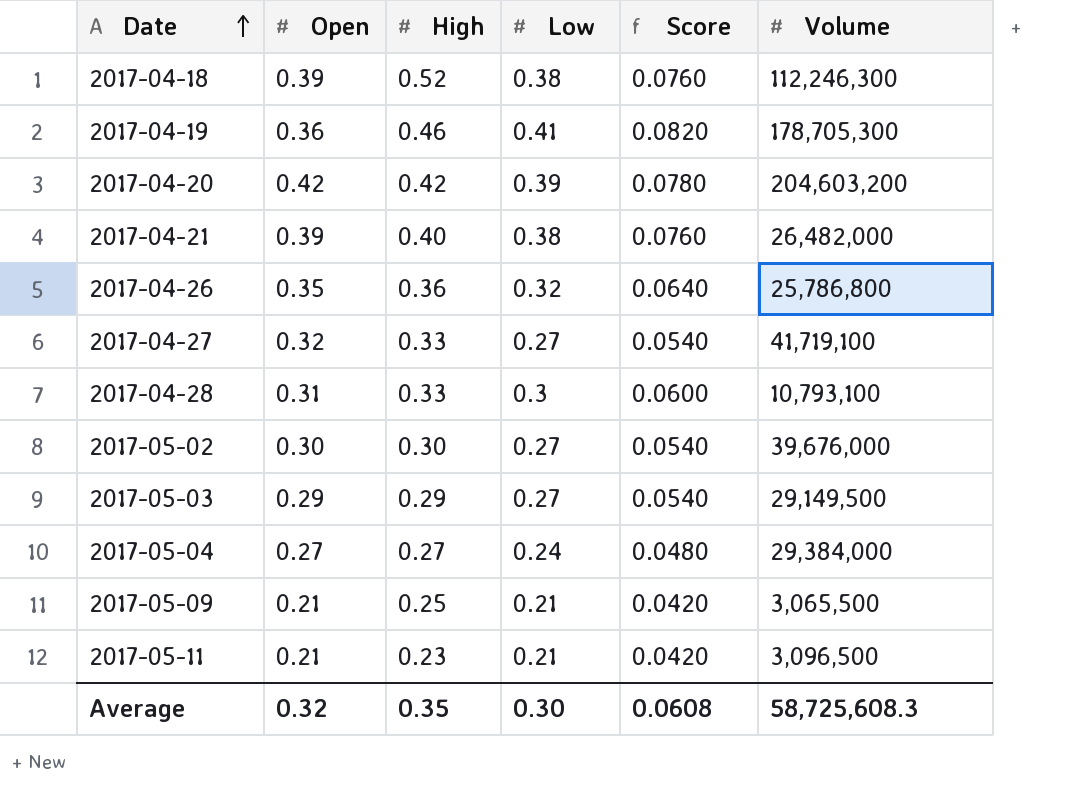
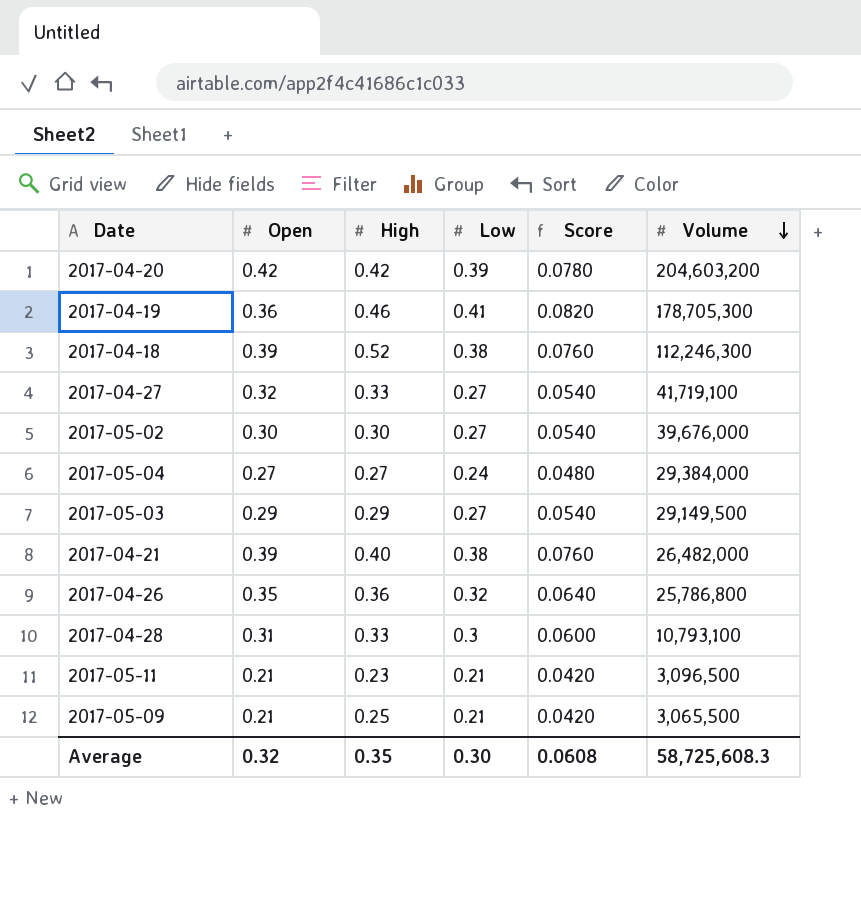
row order: Date ascending -> Volume descending

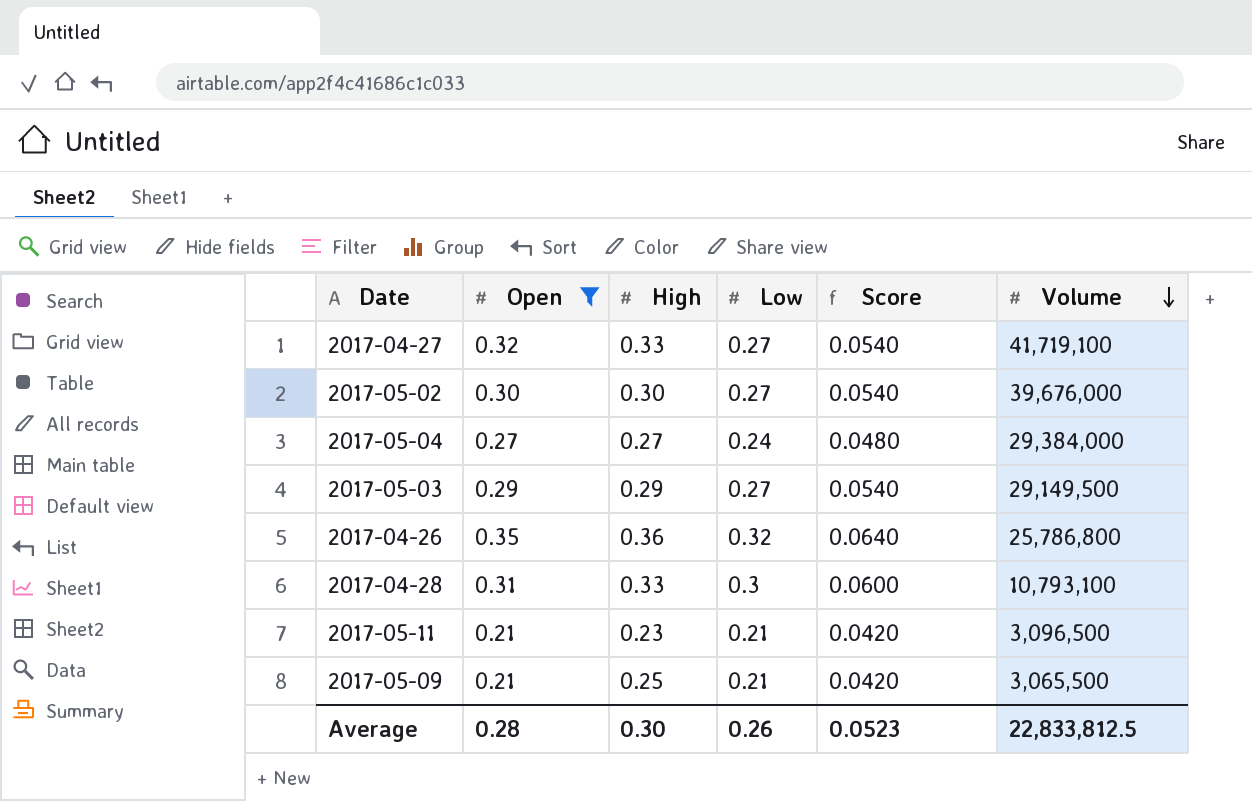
filter: none -> Open <= 0.35
Average | Open: 0.32 -> 0.28
Average | High: 0.35 -> 0.30
Average | Low: 0.30 -> 0.26
Average | Score: 0.0608 -> 0.0523
Average | Volume: 58,725,608.3 -> 22,833,812.5

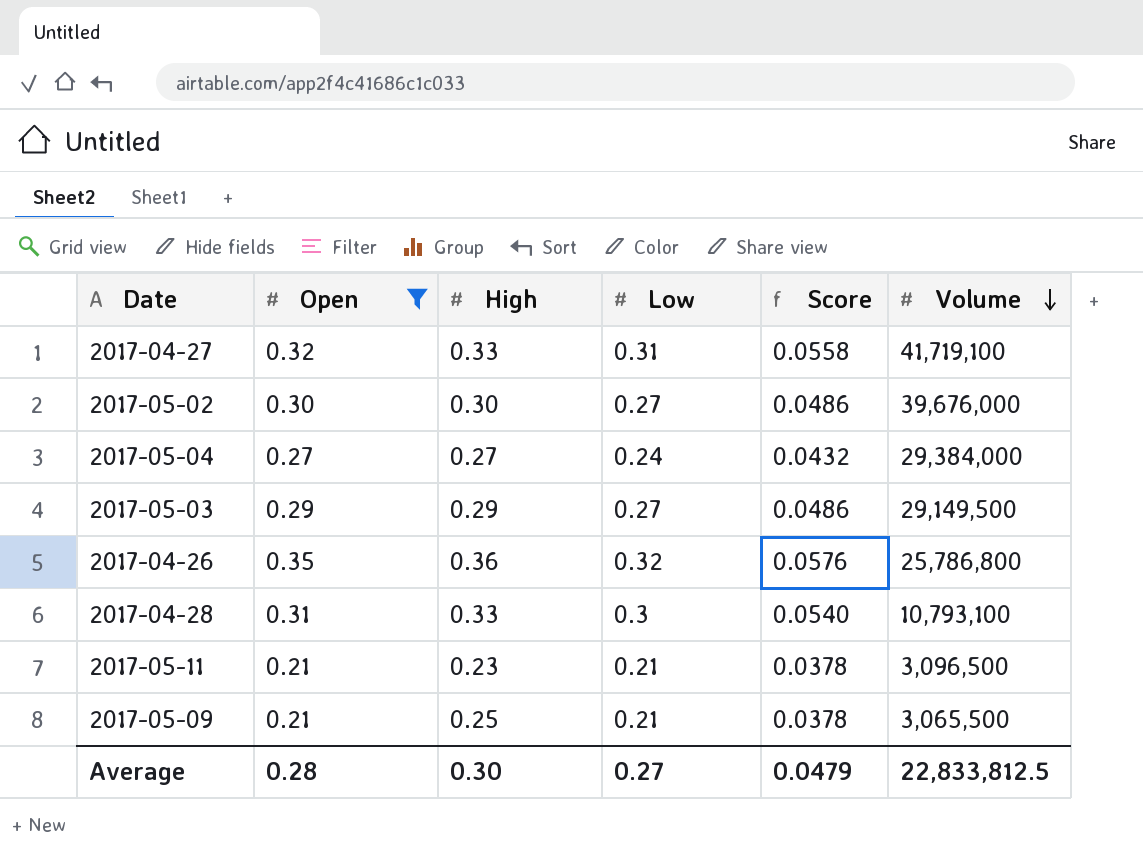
column Score | formula: [Low] * 0.2 -> [Low] * 0.18
2017-04-27 | Low: 0.27 -> 0.31
Average | Low: 0.26 -> 0.27
Average | Score: 0.0523 -> 0.0479

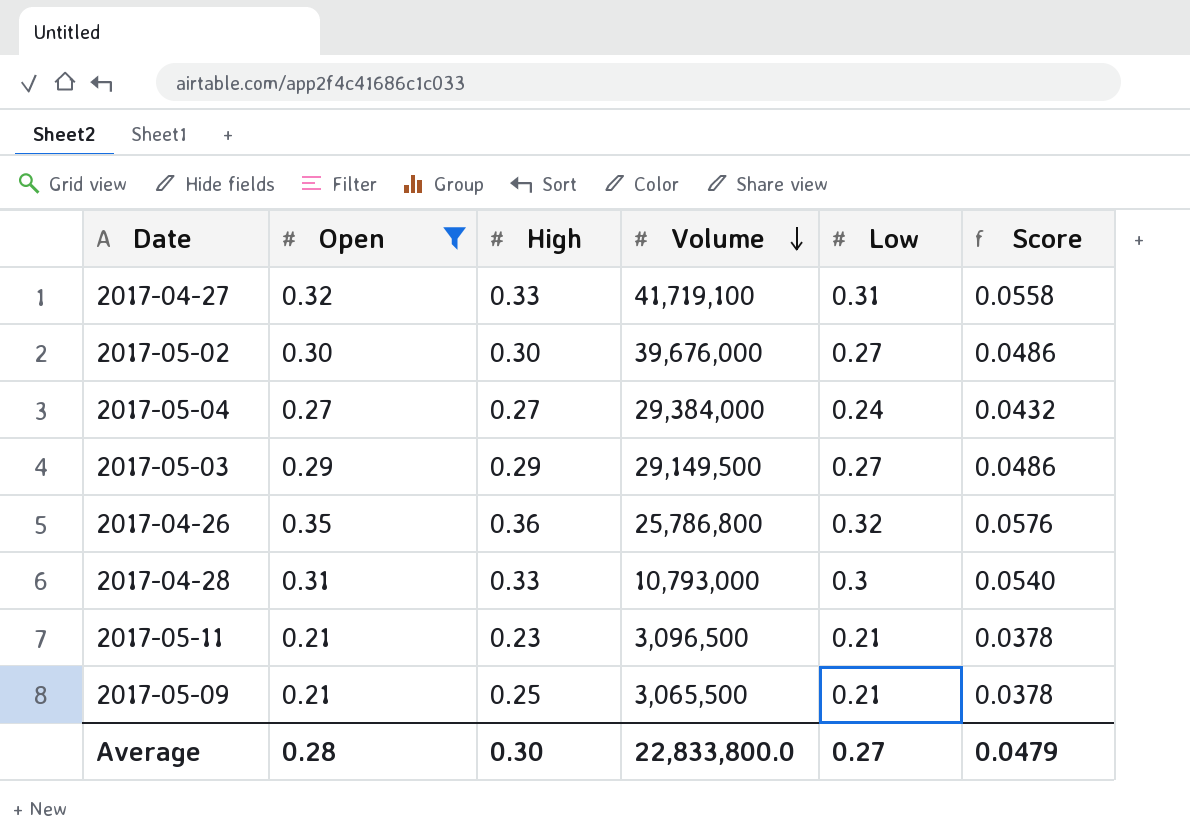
column Volume | position: 6 -> 4
2017-04-28 | Volume: 10,793,100 -> 10,793,000
Average | Volume: 22,833,812.5 -> 22,833,800.0

